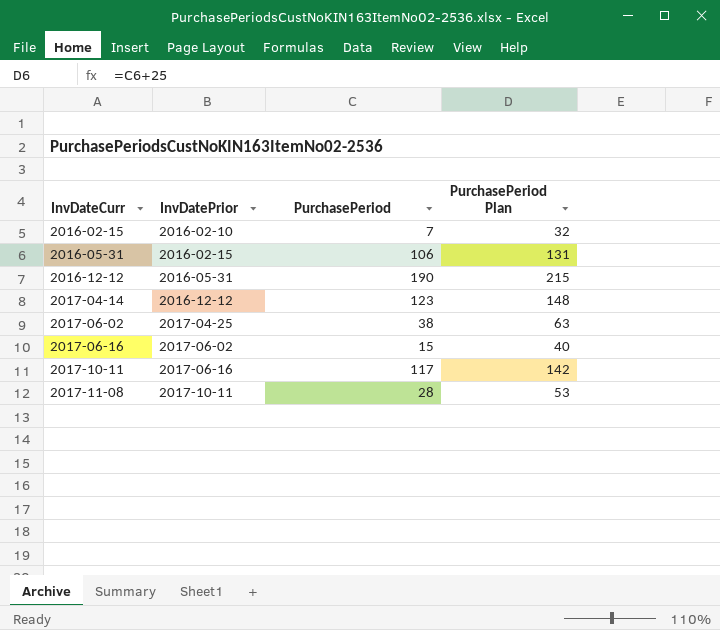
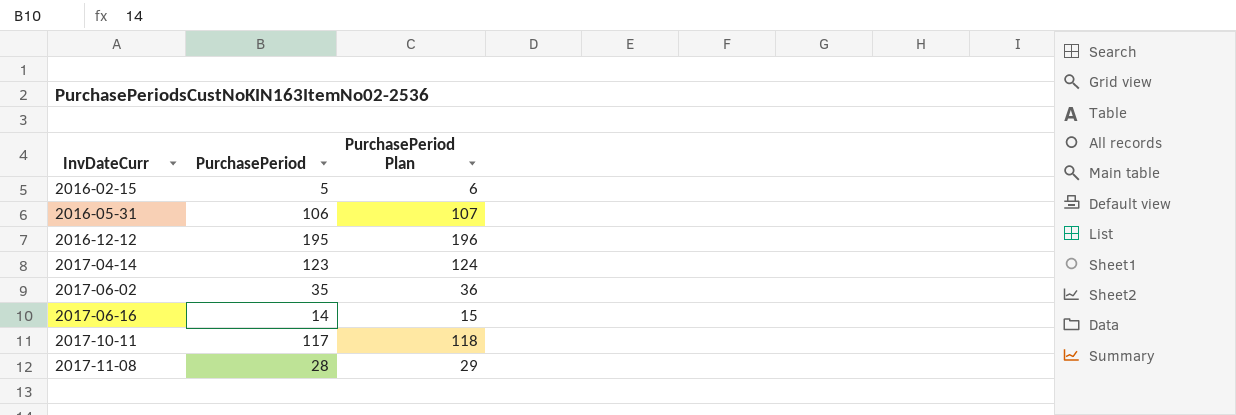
column InvDatePrior | position: 2 -> none
column PurchasePeriod Plan | formula: [PurchasePeriod] + 25 -> [PurchasePeriod] + 1
2016-02-15 | PurchasePeriod: 7 -> 5
2016-12-12 | PurchasePeriod: 190 -> 195
2017-06-02 | PurchasePeriod: 38 -> 35
2017-06-16 | PurchasePeriod: 15 -> 14

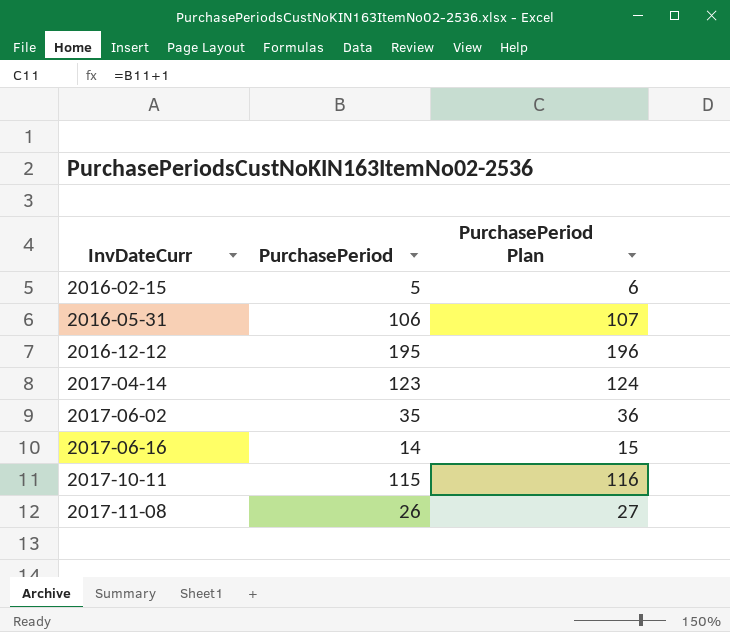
2017-10-11 | PurchasePeriod: 117 -> 115
2017-10-11 | PurchasePeriod Plan: 118 -> 116
2017-11-08 | PurchasePeriod: 28 -> 26
2017-11-08 | PurchasePeriod Plan: 29 -> 27

